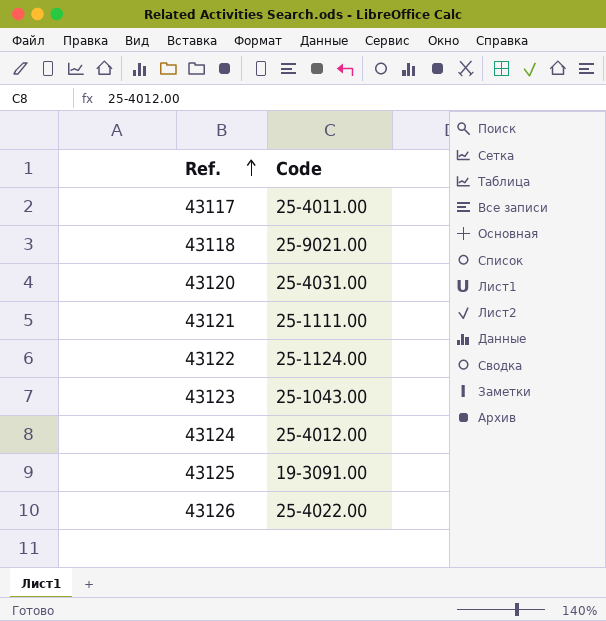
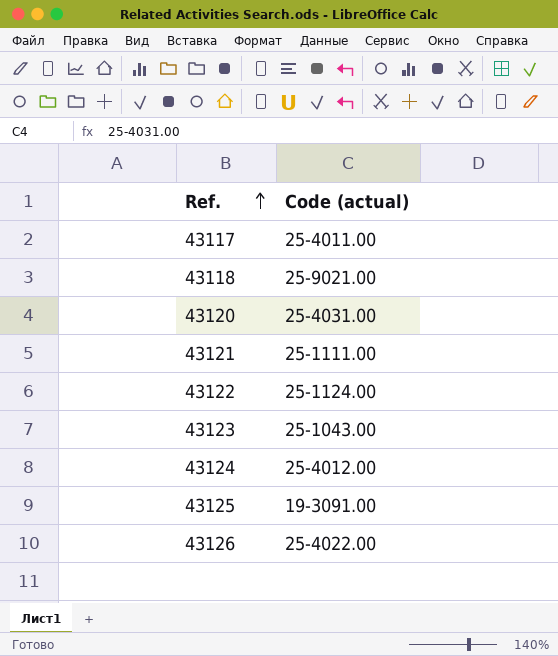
column name: Code -> Code (actual)

